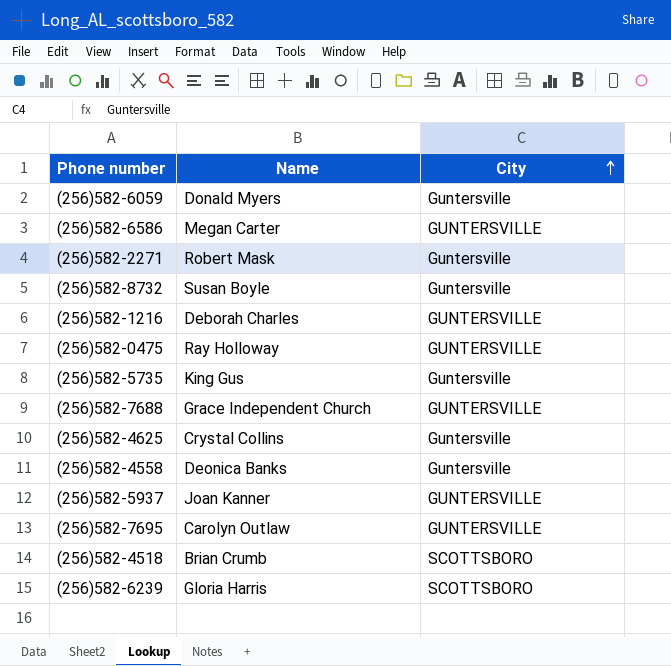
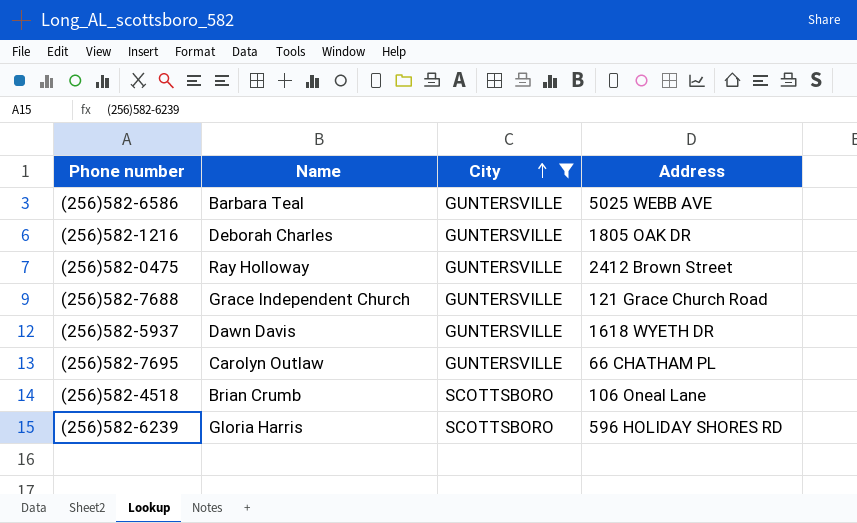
filter: none -> City != Guntersville
column Address | position: none -> 4
(256)582-6586 | Name: Megan Carter -> Barbara Teal
(256)582-5937 | Name: Joan Kanner -> Dawn Davis

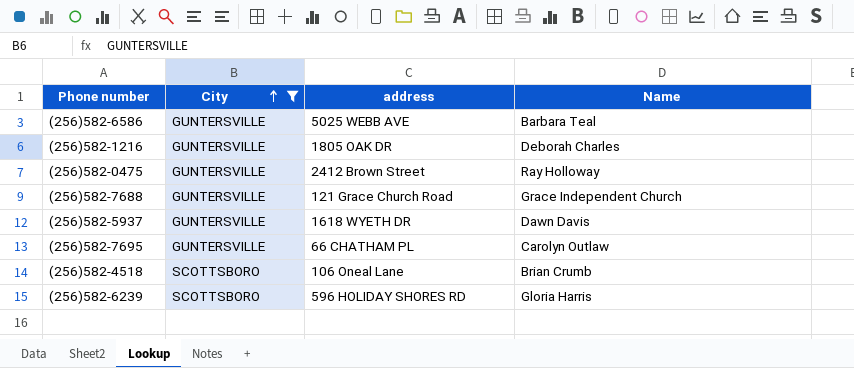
column name: Address -> address
column Name | position: 2 -> 4

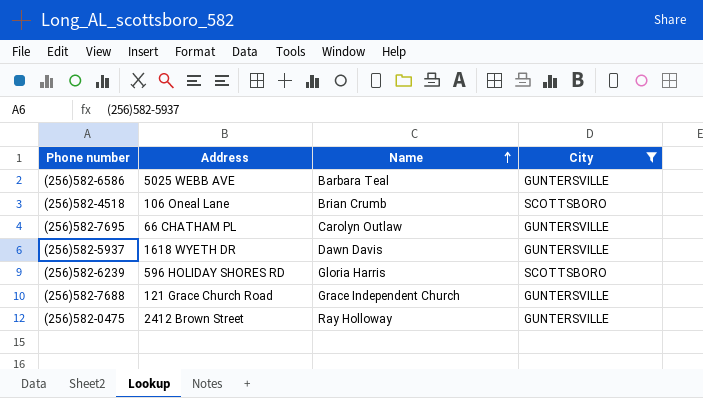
row order: City ascending -> Name ascending
column name: address -> Address
column City | position: 2 -> 4
row (256)582-1216: GUNTERSVILLE | 1805 OAK DR | Deborah Charles -> none

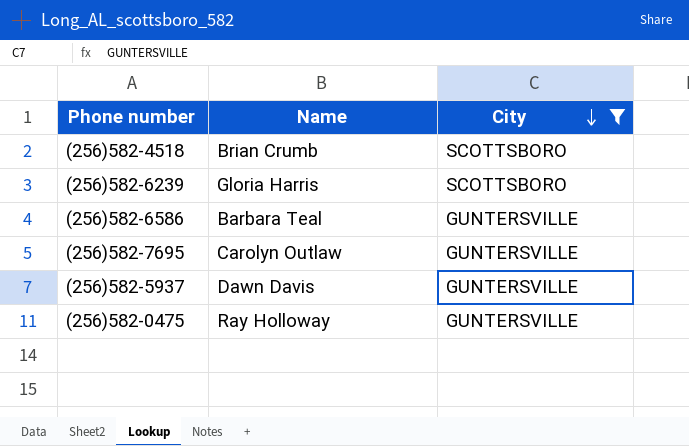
row order: Name ascending -> City descending
column Address | position: 2 -> none
row (256)582-7688: 121 Grace Church Road | Grace Independent Church | GUNTERSVILLE -> none

